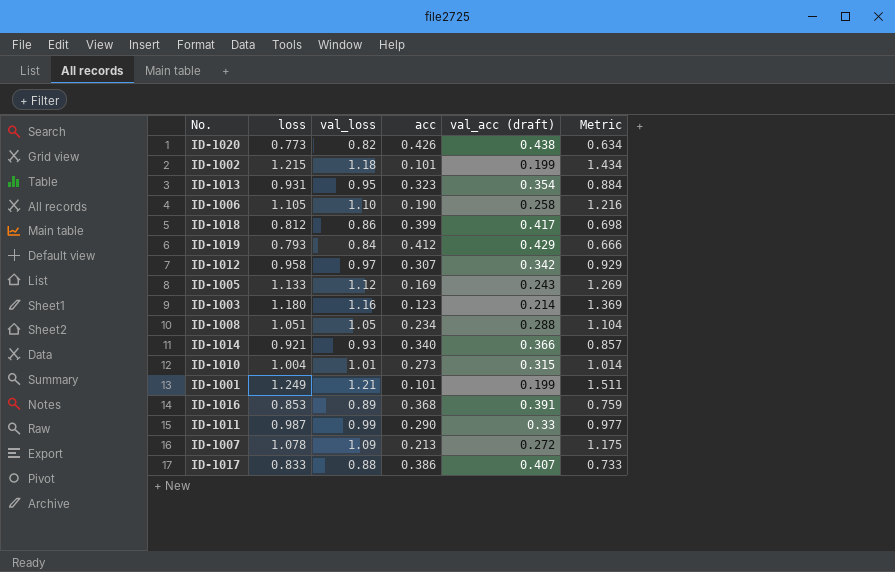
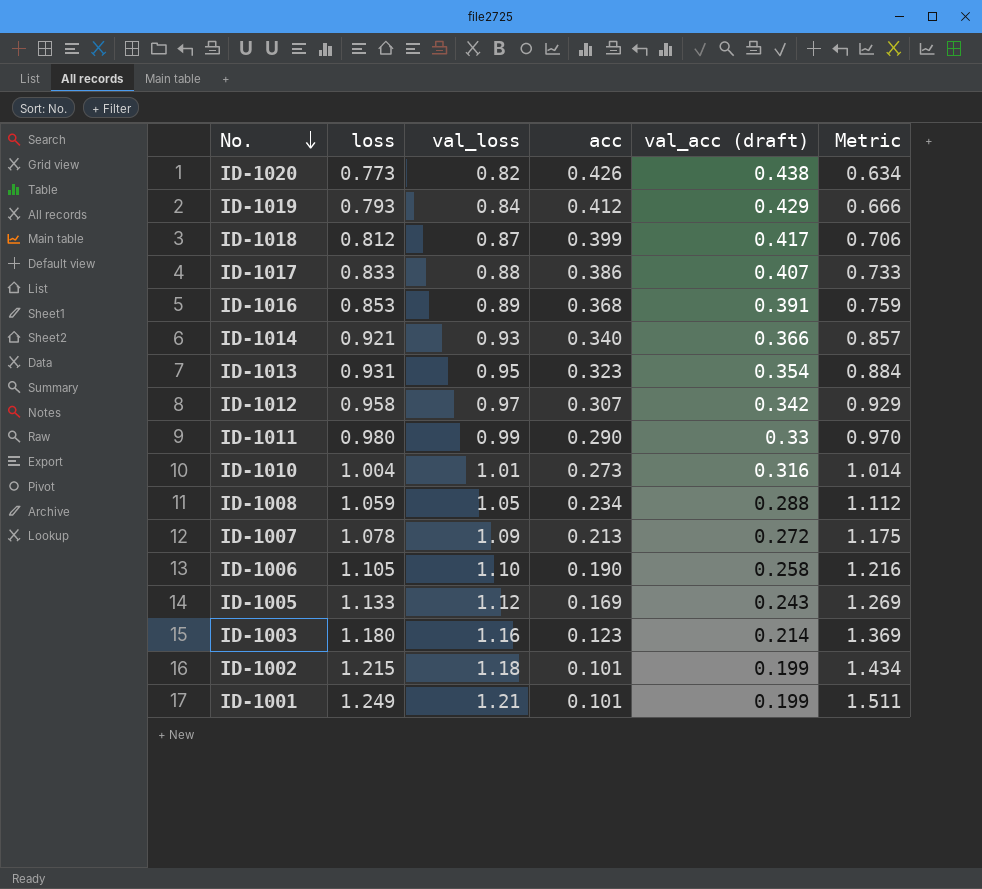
row order: none -> No. descending
ID-1018 | val_loss: 0.86 -> 0.87
ID-1018 | Metric: 0.698 -> 0.706
ID-1011 | loss: 0.987 -> 0.980
ID-1011 | Metric: 0.977 -> 0.970
ID-1010 | val_acc (draft): 0.315 -> 0.316
ID-1008 | loss: 1.051 -> 1.059
ID-1008 | Metric: 1.104 -> 1.112

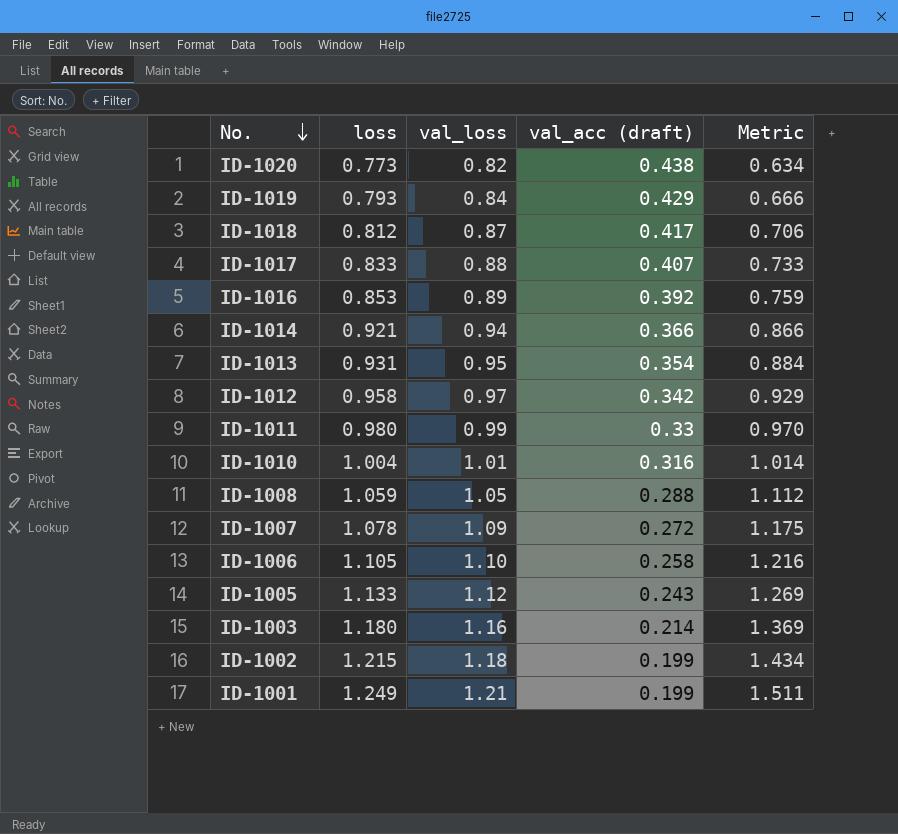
column acc | position: 4 -> none
ID-1016 | val_acc (draft): 0.391 -> 0.392
ID-1014 | val_loss: 0.93 -> 0.94
ID-1014 | Metric: 0.857 -> 0.866

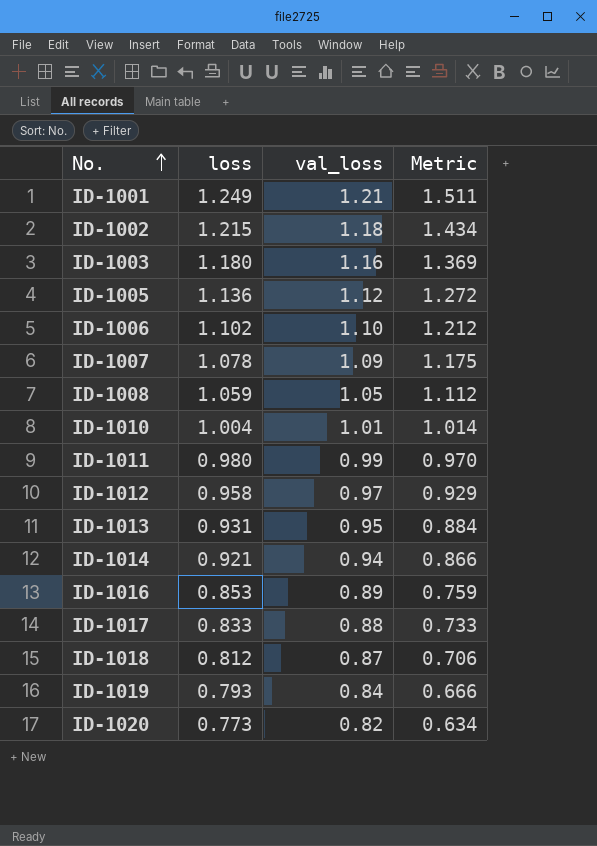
row order: No. descending -> No. ascending
column val_acc (draft) | position: 4 -> none
ID-1005 | loss: 1.133 -> 1.136
ID-1005 | Metric: 1.269 -> 1.272
ID-1006 | loss: 1.105 -> 1.102
ID-1006 | Metric: 1.216 -> 1.212

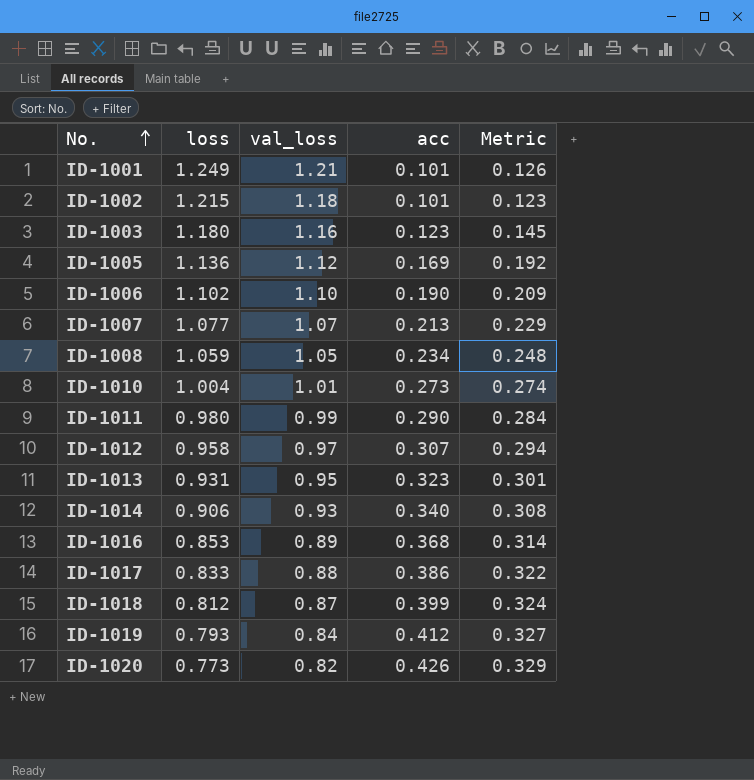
column acc | position: none -> 4
column Metric | formula: [loss] * [val_loss] -> [loss] * [acc]
ID-1007 | loss: 1.078 -> 1.077
ID-1007 | val_loss: 1.09 -> 1.07
ID-1014 | loss: 0.921 -> 0.906
ID-1014 | val_loss: 0.94 -> 0.93

